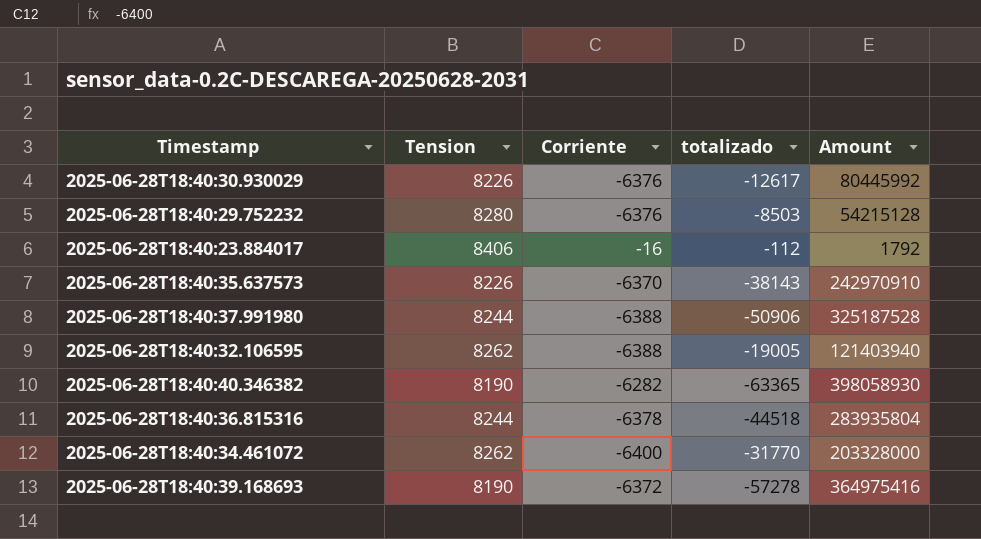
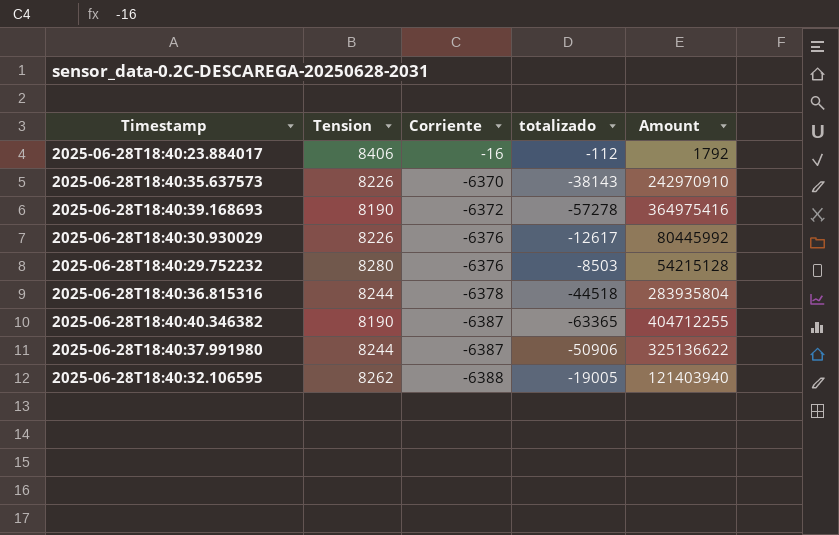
row order: none -> Corriente descending
row 2025-06-28T18:40:34.461072: 8262 | -6400 | -31770 | 203328000 -> none
2025-06-28T18:40:40.346382 | Corriente: -6282 -> -6387
2025-06-28T18:40:40.346382 | Amount: 398058930 -> 404712255
2025-06-28T18:40:37.991980 | Corriente: -6388 -> -6387
2025-06-28T18:40:37.991980 | Amount: 325187528 -> 325136622

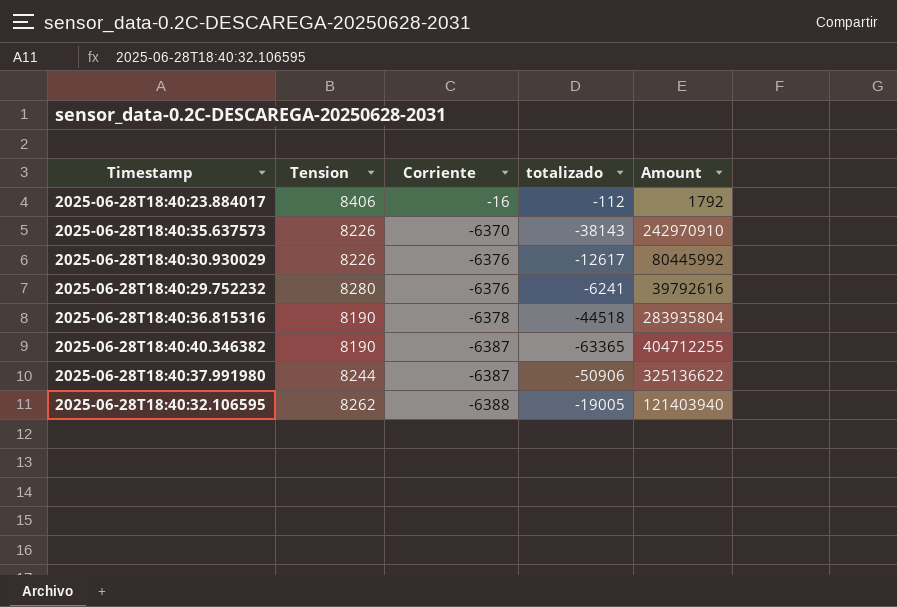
row 2025-06-28T18:40:39.168693: 8190 | -6372 | -57278 | 364975416 -> none
2025-06-28T18:40:29.752232 | totalizado: -8503 -> -6241
2025-06-28T18:40:29.752232 | Amount: 54215128 -> 39792616
2025-06-28T18:40:36.815316 | Tension: 8244 -> 8190

